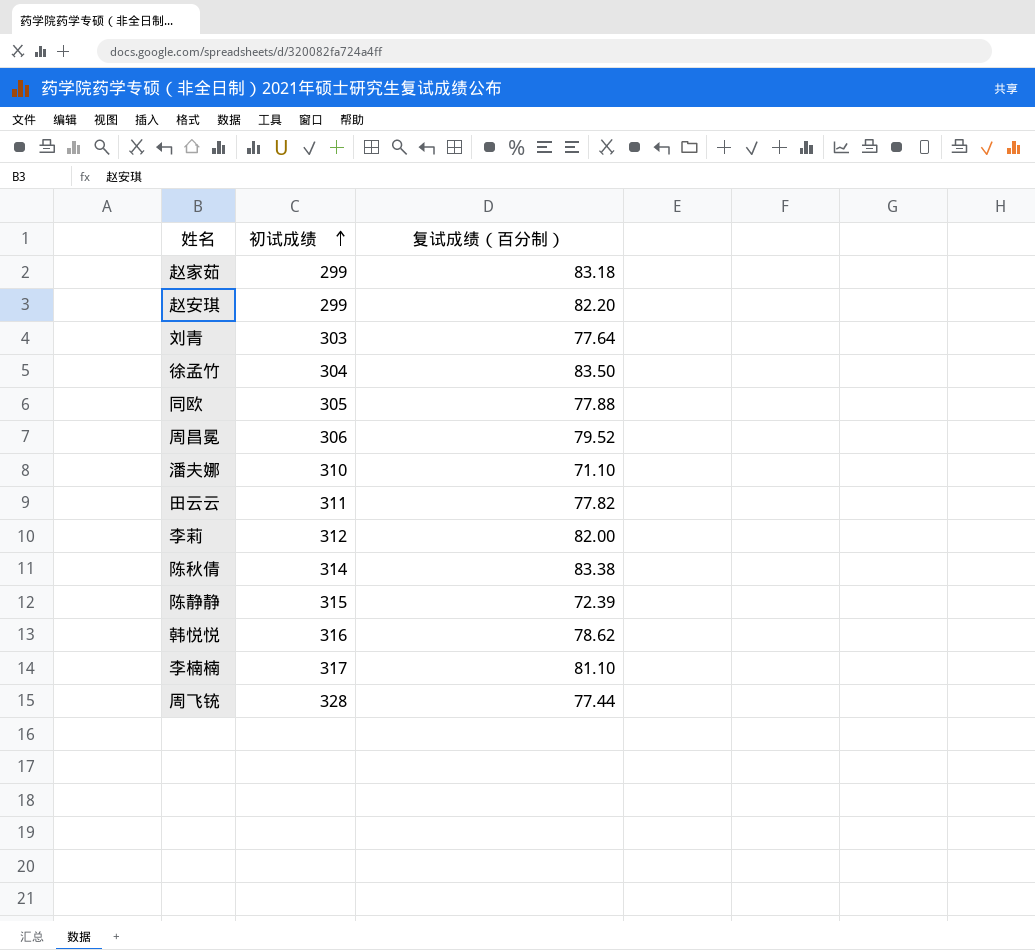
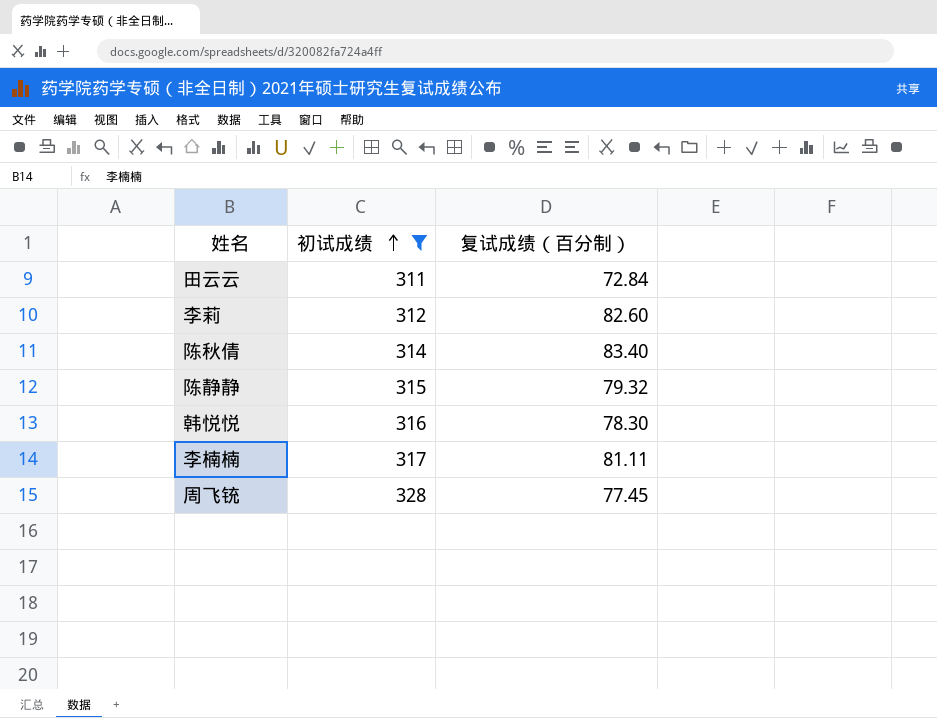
filter: none -> 初试成绩 >= 311
田云云 | 复试成绩（百分制）: 77.82 -> 72.84
李莉 | 复试成绩（百分制）: 82.00 -> 82.60
陈秋倩 | 复试成绩（百分制）: 83.38 -> 83.40
陈静静 | 复试成绩（百分制）: 72.39 -> 79.32
韩悦悦 | 复试成绩（百分制）: 78.62 -> 78.30
李楠楠 | 复试成绩（百分制）: 81.10 -> 81.11
周飞铳 | 复试成绩（百分制）: 77.44 -> 77.45

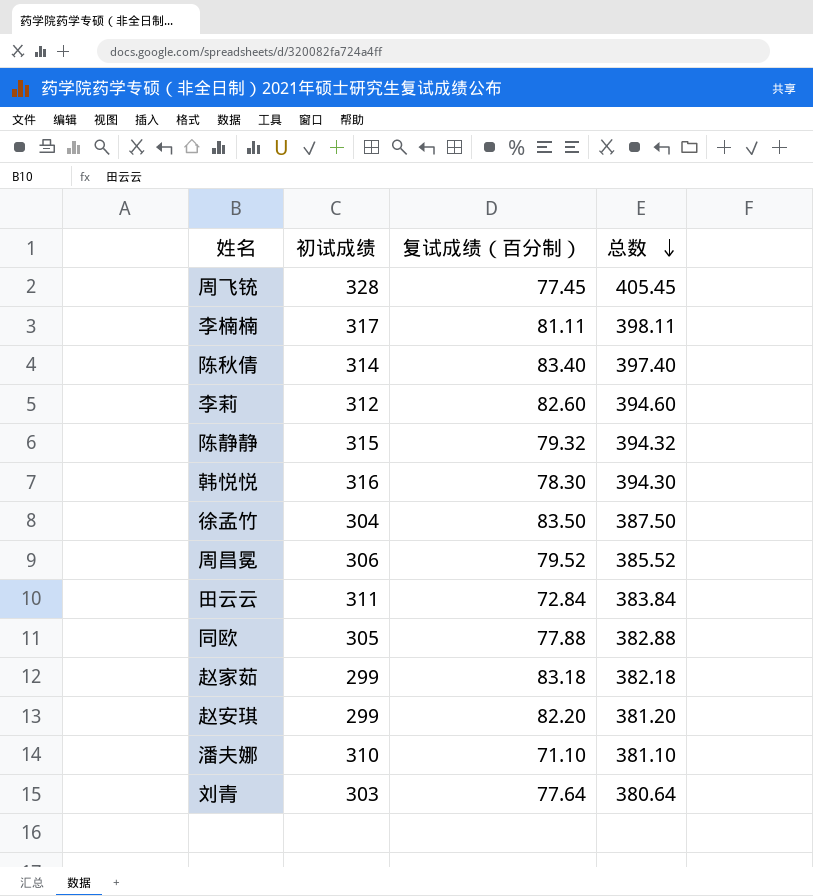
filter: 初试成绩 >= 311 -> none
row order: 初试成绩 ascending -> 总数 descending
column 总数 | formula: none -> [初试成绩] + [复试成绩（百分制）]

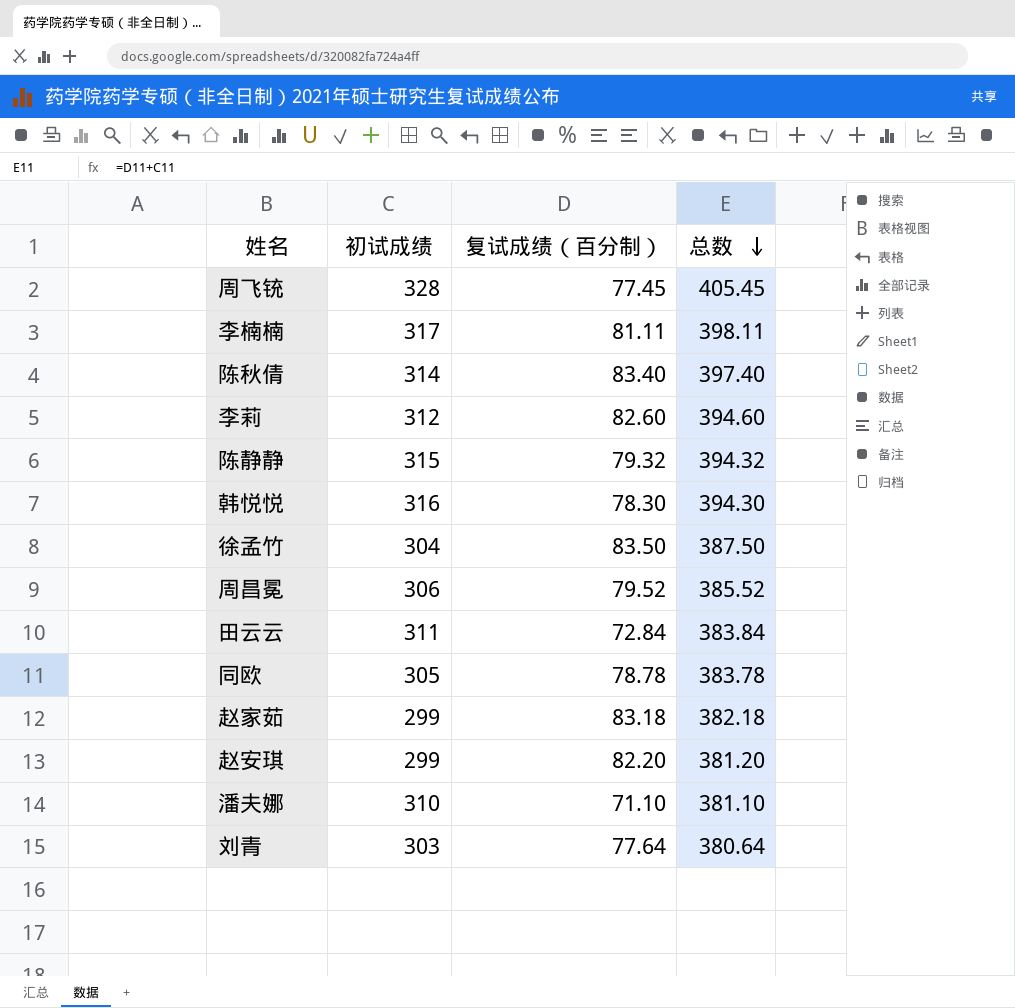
同欧 | 复试成绩（百分制）: 77.88 -> 78.78
同欧 | 总数: 382.88 -> 383.78

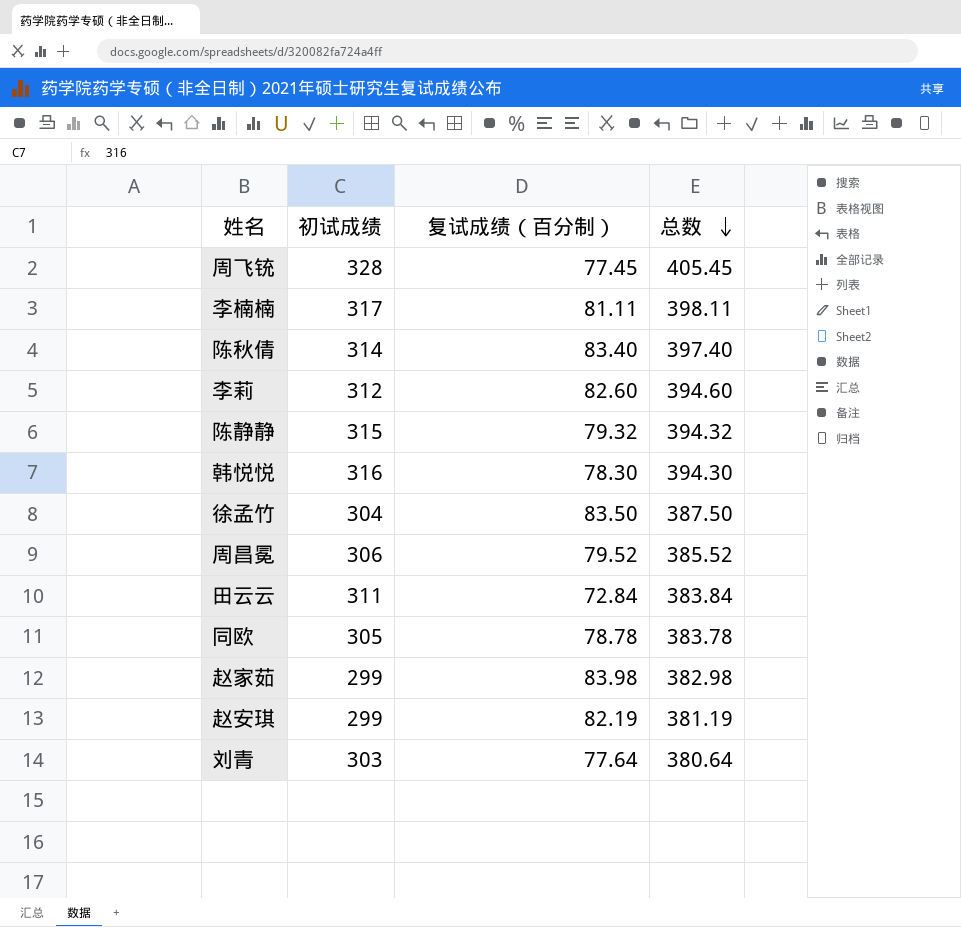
row 潘夫娜: 310 | 71.10 | 381.10 -> none
赵家茹 | 复试成绩（百分制）: 83.18 -> 83.98
赵家茹 | 总数: 382.18 -> 382.98
赵安琪 | 复试成绩（百分制）: 82.20 -> 82.19
赵安琪 | 总数: 381.20 -> 381.19

